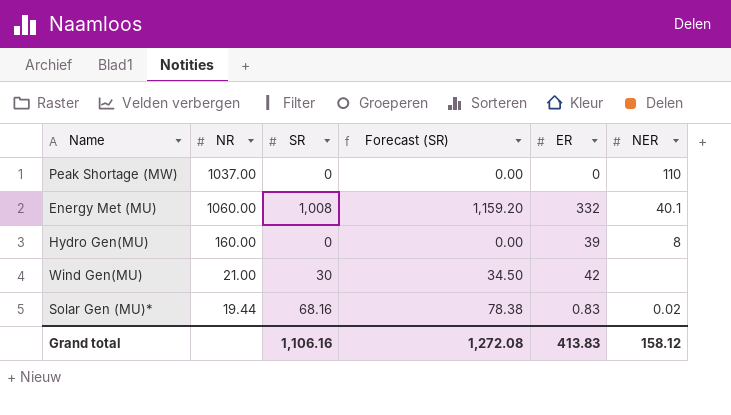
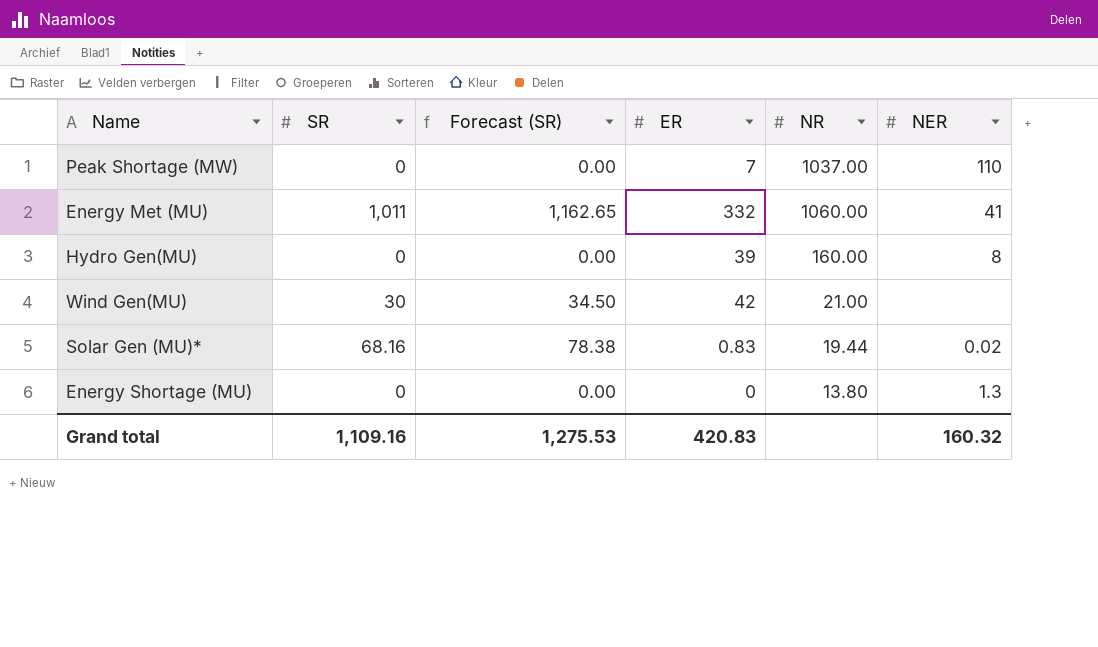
column NR | position: 2 -> 5
Peak Shortage (MW) | ER: 0 -> 7
Energy Met (MU) | SR: 1,008 -> 1,011
Energy Met (MU) | Forecast (SR): 1,159.20 -> 1,162.65
Energy Met (MU) | NER: 40.1 -> 41
row Energy Shortage (MU): none -> 0 | 0.00 | 0 | 13.80 | 1.3
Grand total | SR: 1,106.16 -> 1,109.16
Grand total | Forecast (SR): 1,272.08 -> 1,275.53
Grand total | ER: 413.83 -> 420.83
Grand total | NER: 158.12 -> 160.32

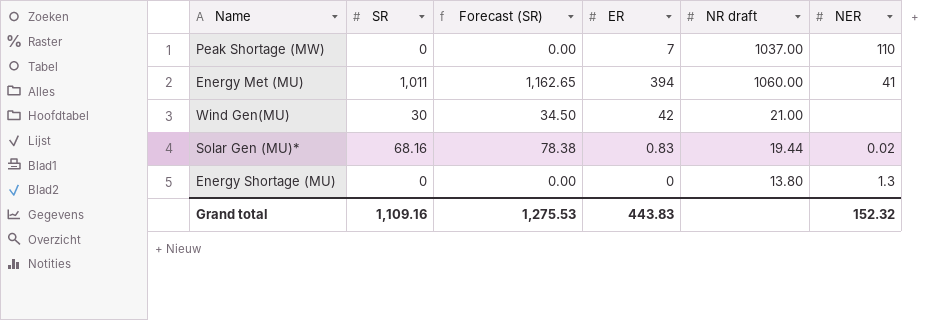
column name: NR -> NR draft
row Hydro Gen(MU): 0 | 0.00 | 39 | 160.00 | 8 -> none
Energy Met (MU) | ER: 332 -> 394
Grand total | ER: 420.83 -> 443.83
Grand total | NER: 160.32 -> 152.32

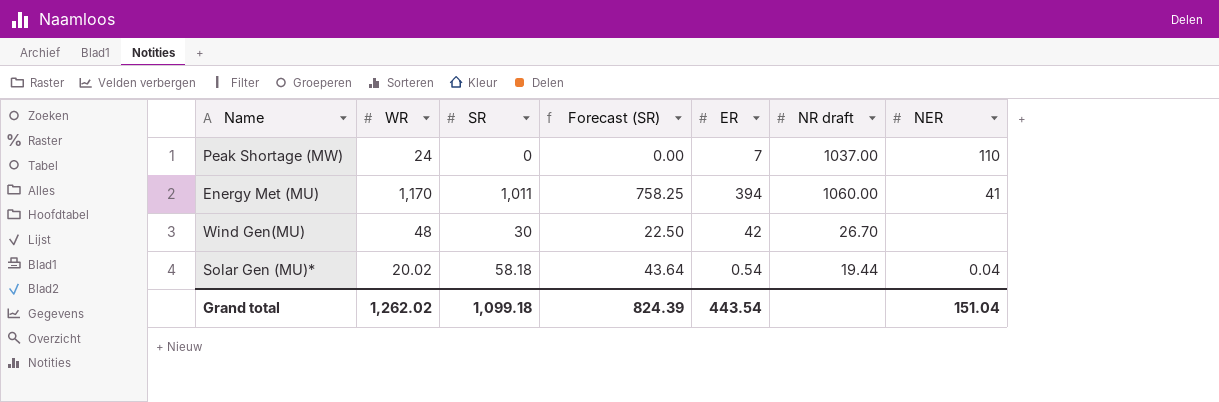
column WR | position: none -> 2
column Forecast (SR) | formula: [SR] * 1.15 -> [SR] * 0.75
row Energy Shortage (MU): 0 | 0.00 | 0 | 13.80 | 1.3 -> none
Wind Gen(MU) | NR draft: 21.00 -> 26.70
Solar Gen (MU)* | SR: 68.16 -> 58.18
Solar Gen (MU)* | ER: 0.83 -> 0.54
Solar Gen (MU)* | NER: 0.02 -> 0.04
Grand total | SR: 1,109.16 -> 1,099.18
Grand total | Forecast (SR): 1,275.53 -> 824.39
Grand total | ER: 443.83 -> 443.54
Grand total | NER: 152.32 -> 151.04

